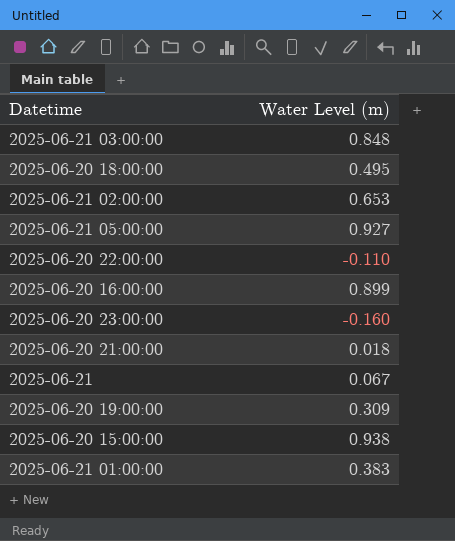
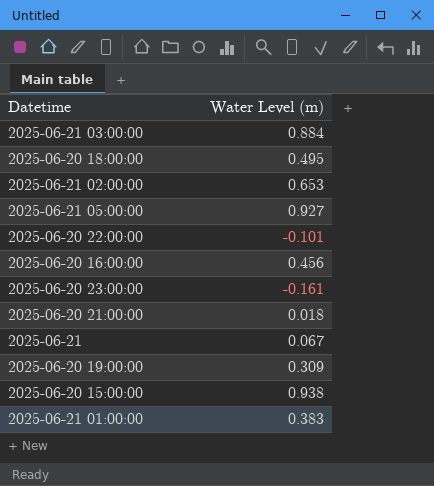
2025-06-21 03:00:00 | Water Level (m): 0.848 -> 0.884
2025-06-20 22:00:00 | Water Level (m): -0.110 -> -0.101
2025-06-20 16:00:00 | Water Level (m): 0.899 -> 0.456
2025-06-20 23:00:00 | Water Level (m): -0.160 -> -0.161

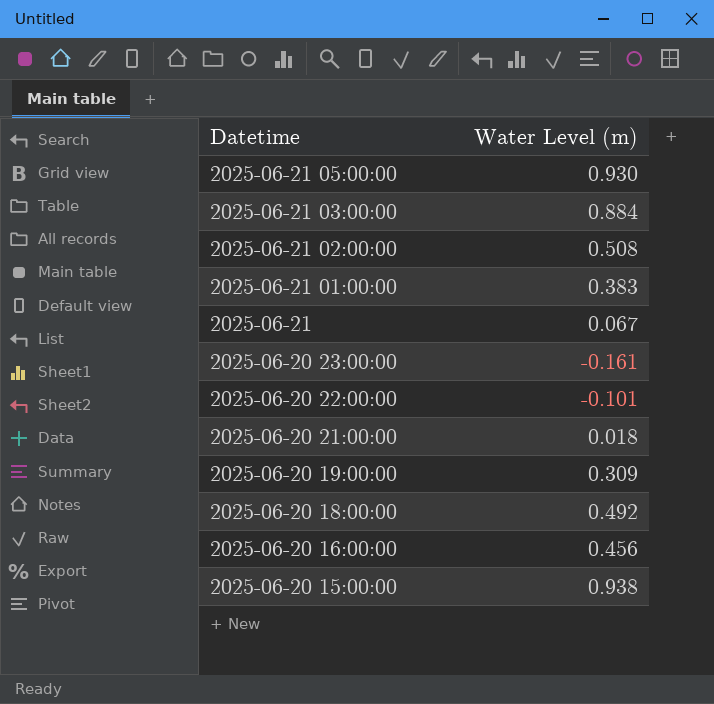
row order: none -> Datetime descending
2025-06-21 05:00:00 | Water Level (m): 0.927 -> 0.930
2025-06-21 02:00:00 | Water Level (m): 0.653 -> 0.508
2025-06-20 18:00:00 | Water Level (m): 0.495 -> 0.492

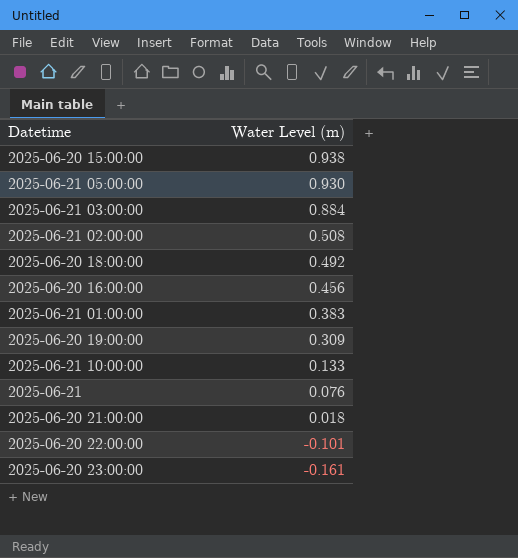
row order: Datetime descending -> Water Level (m) descending
row 2025-06-21 10:00:00: none -> 0.133
2025-06-21 | Water Level (m): 0.067 -> 0.076

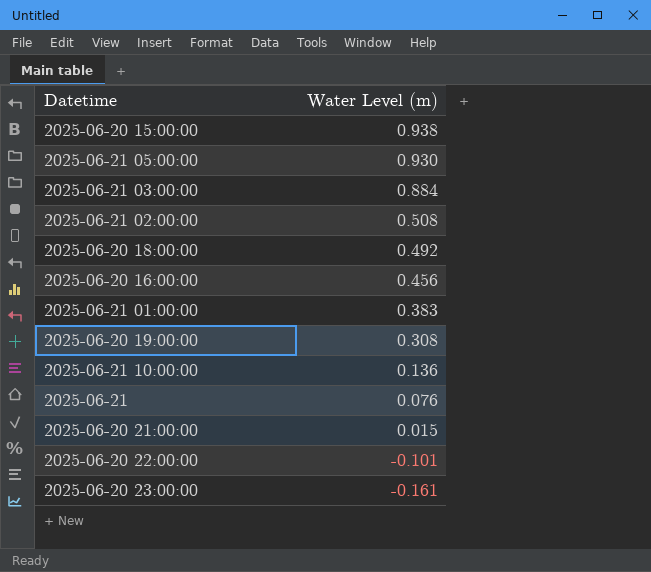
2025-06-20 19:00:00 | Water Level (m): 0.309 -> 0.308
2025-06-21 10:00:00 | Water Level (m): 0.133 -> 0.136
2025-06-20 21:00:00 | Water Level (m): 0.018 -> 0.015

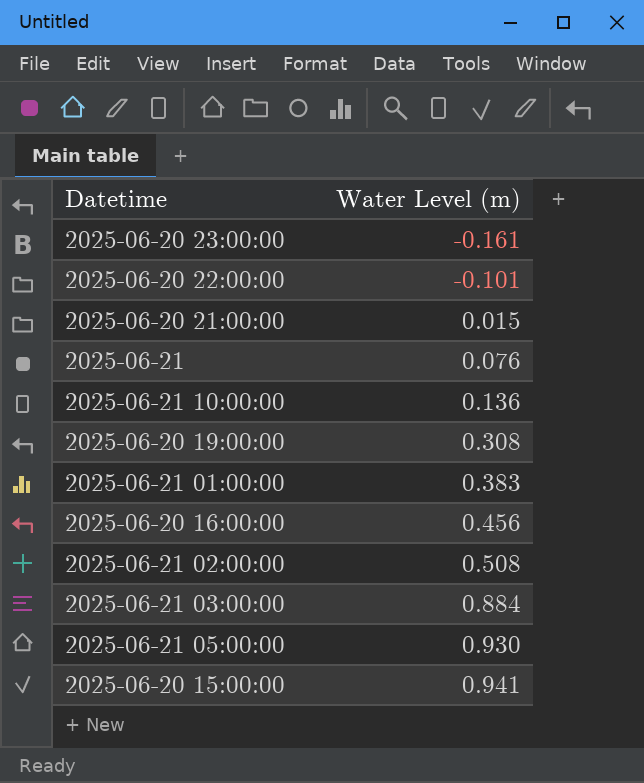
row order: Water Level (m) descending -> Water Level (m) ascending
row 2025-06-20 18:00:00: 0.492 -> none
2025-06-20 15:00:00 | Water Level (m): 0.938 -> 0.941

